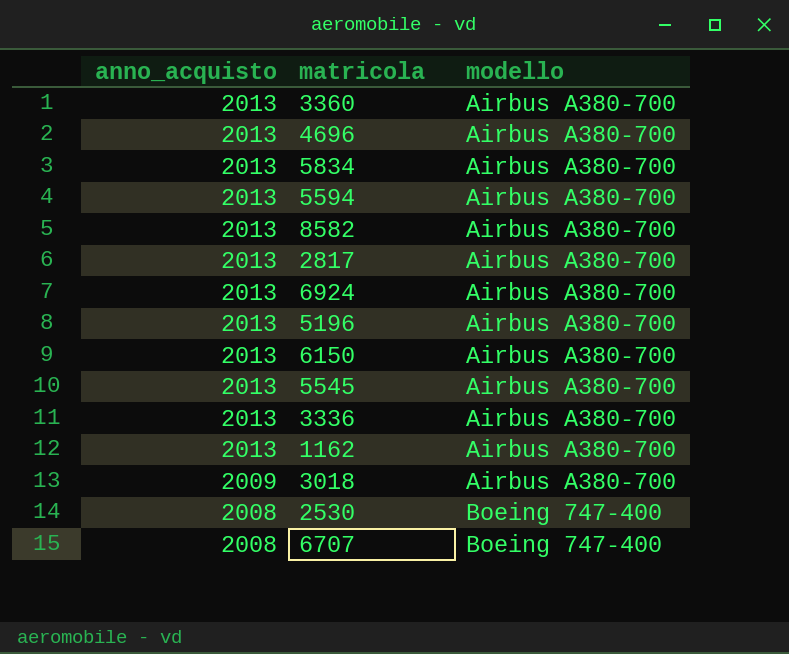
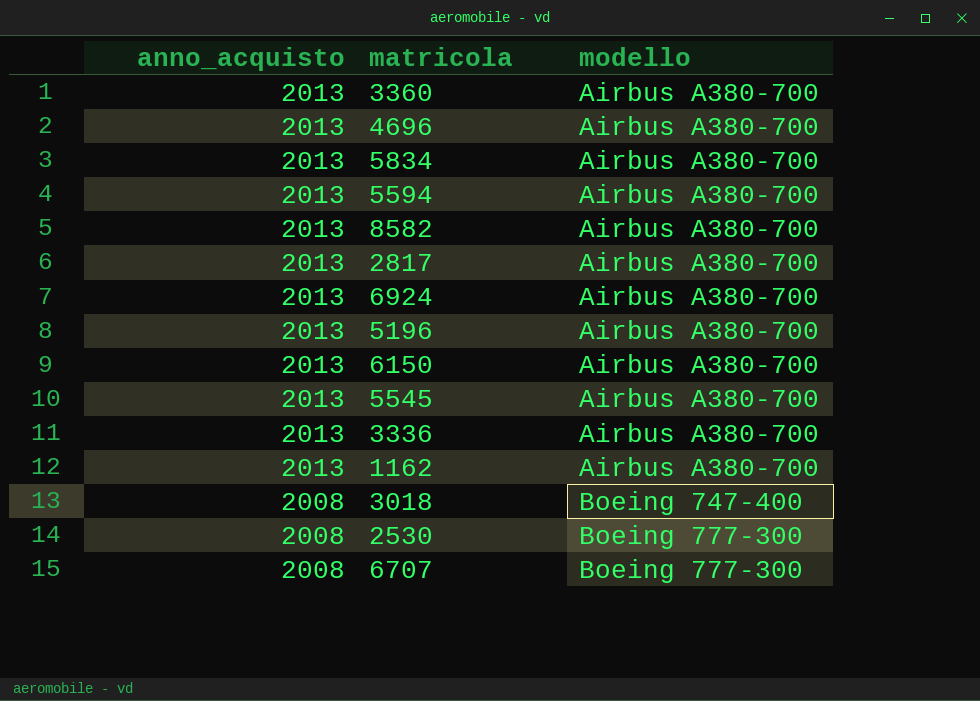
3018 | anno_acquisto: 2009 -> 2008
3018 | modello: Airbus A380-700 -> Boeing 747-400
2530 | modello: Boeing 747-400 -> Boeing 777-300
6707 | modello: Boeing 747-400 -> Boeing 777-300

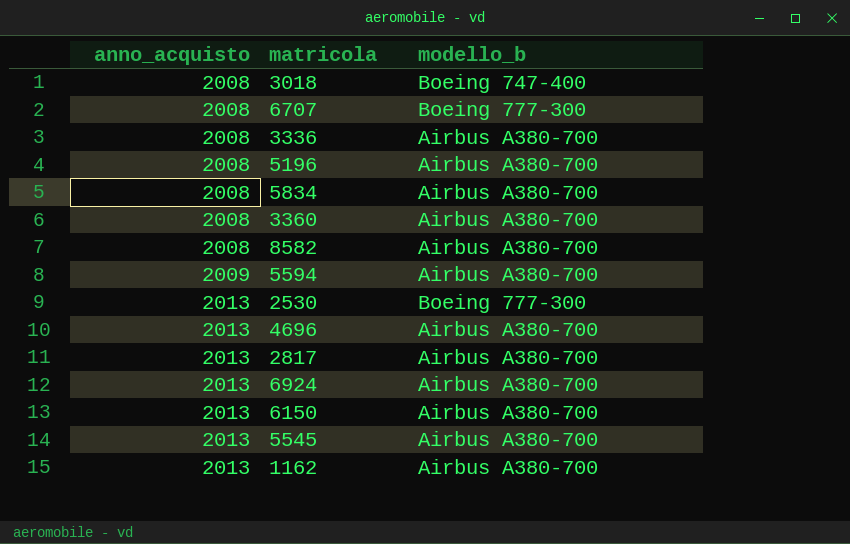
row order: anno_acquisto descending -> anno_acquisto ascending
column name: modello -> modello_b
3336 | anno_acquisto: 2013 -> 2008
5196 | anno_acquisto: 2013 -> 2008
5834 | anno_acquisto: 2013 -> 2008
3360 | anno_acquisto: 2013 -> 2008
8582 | anno_acquisto: 2013 -> 2008
5594 | anno_acquisto: 2013 -> 2009
2530 | anno_acquisto: 2008 -> 2013

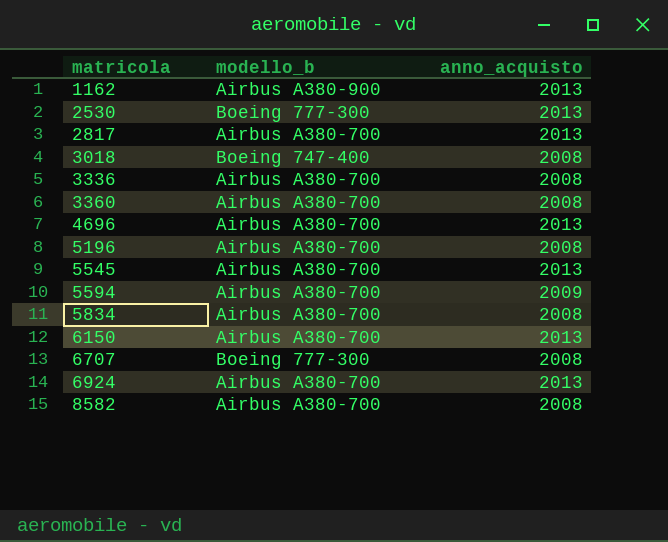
row order: anno_acquisto ascending -> matricola ascending
column anno_acquisto | position: 1 -> 3
1162 | modello_b: Airbus A380-700 -> Airbus A380-900

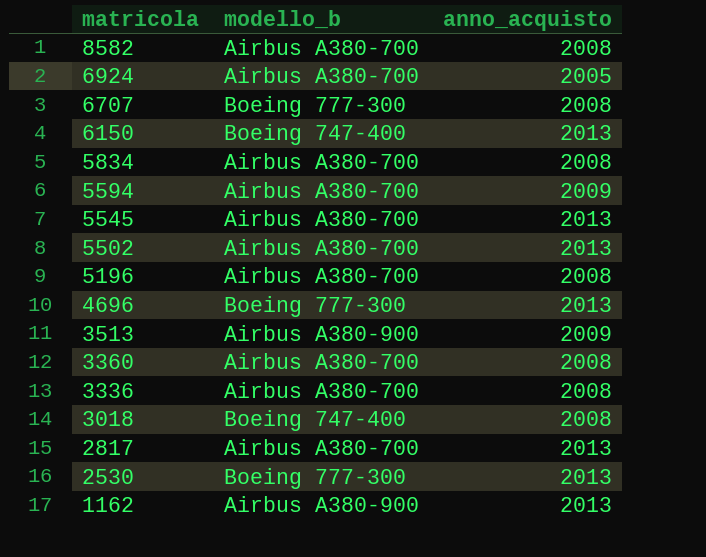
row order: matricola ascending -> matricola descending
6924 | anno_acquisto: 2013 -> 2005
6150 | modello_b: Airbus A380-700 -> Boeing 747-400
row 5502: none -> Airbus A380-700 | 2013
4696 | modello_b: Airbus A380-700 -> Boeing 777-300
row 3513: none -> Airbus A380-900 | 2009

